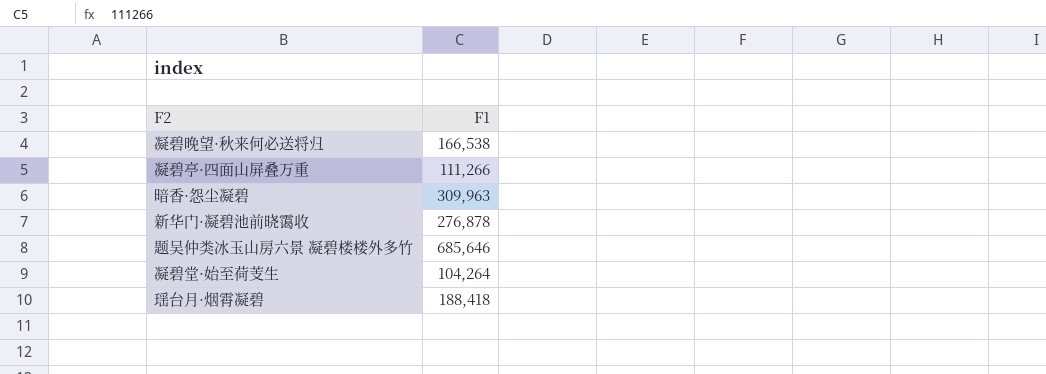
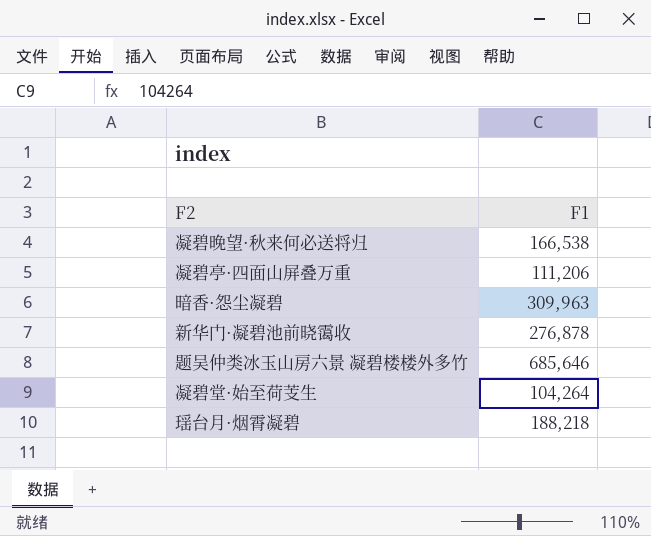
凝碧亭·四面山屏叠万重 | F1: 111,266 -> 111,206
瑶台月·烟霄凝碧 | F1: 188,418 -> 188,218

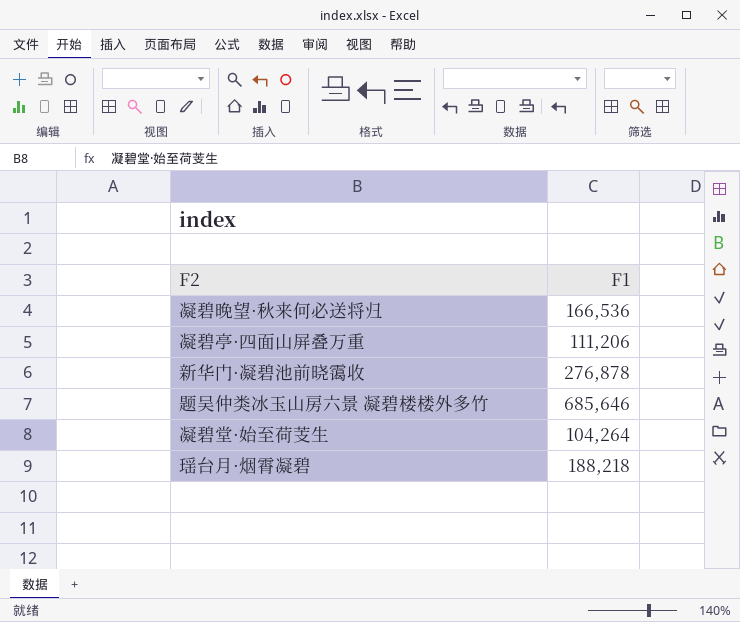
row 暗香·怨尘凝碧: 309,963 -> none
凝碧晚望·秋来何必送将归 | F1: 166,538 -> 166,536

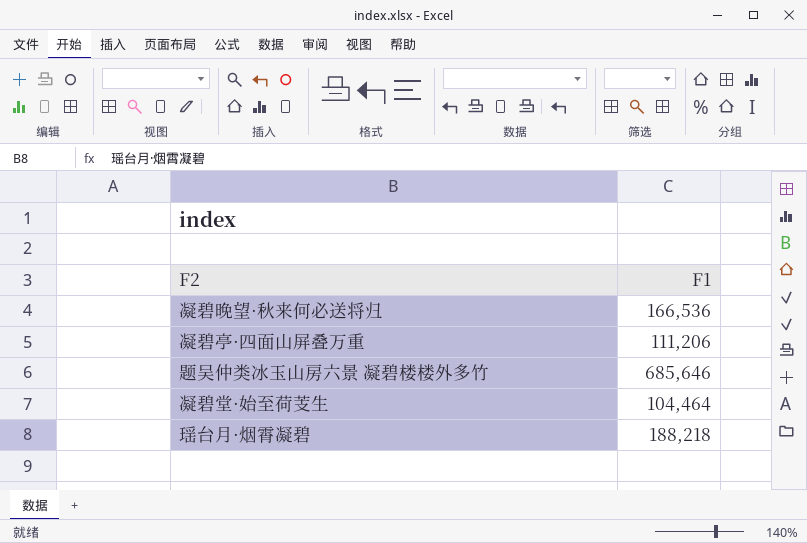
row 新华门·凝碧池前晓霭收: 276,878 -> none
凝碧堂·始至荷芰生 | F1: 104,264 -> 104,464

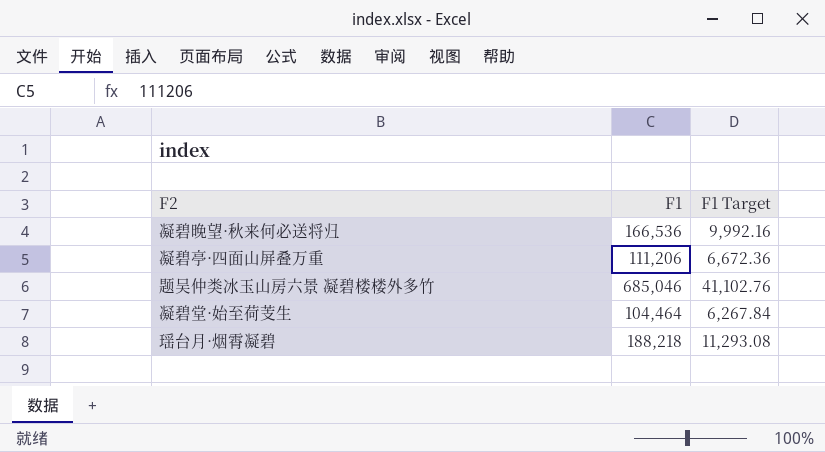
column F1 Target | formula: none -> [F1] * 0.06
题吴仲类冰玉山房六景 凝碧楼楼外多竹 | F1: 685,646 -> 685,046

